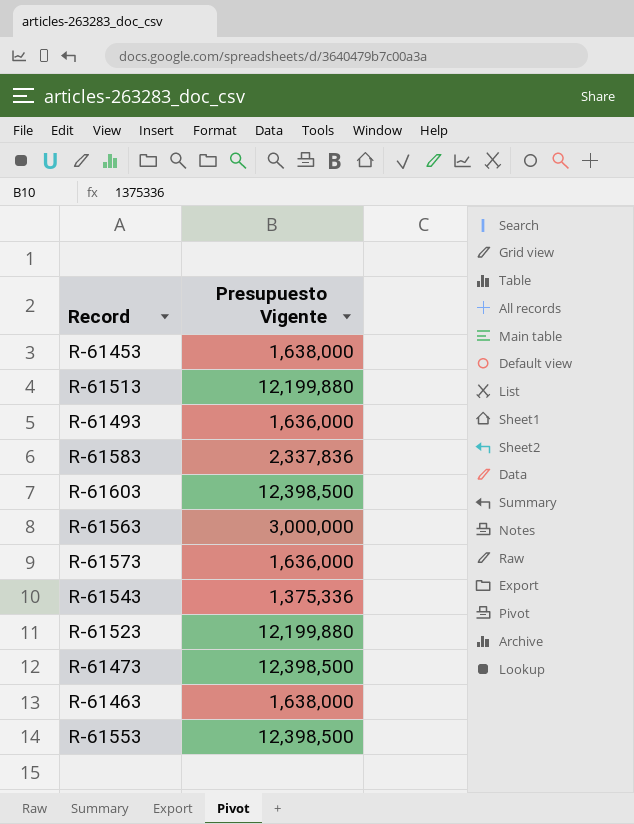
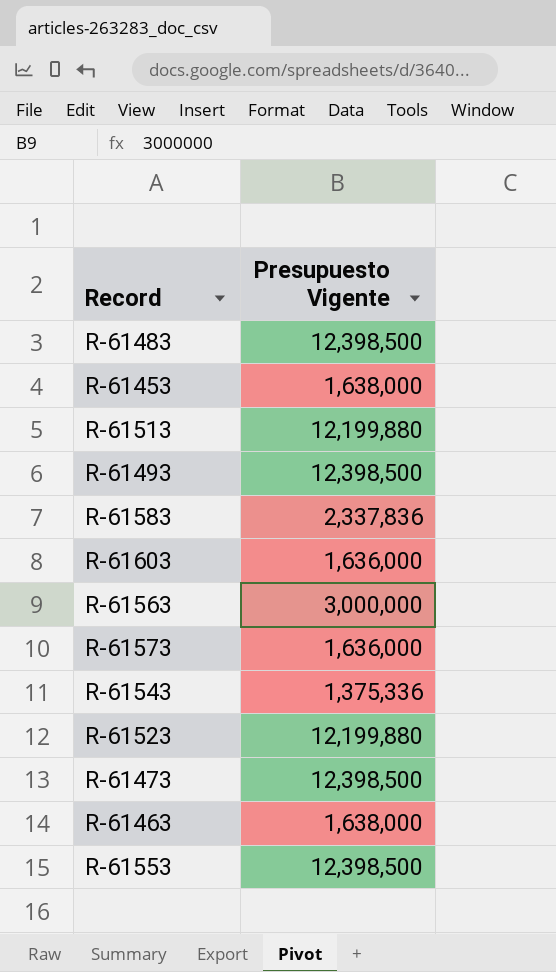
row R-61483: none -> 12,398,500
R-61493 | Presupuesto Vigente: 1,636,000 -> 12,398,500
R-61603 | Presupuesto Vigente: 12,398,500 -> 1,636,000

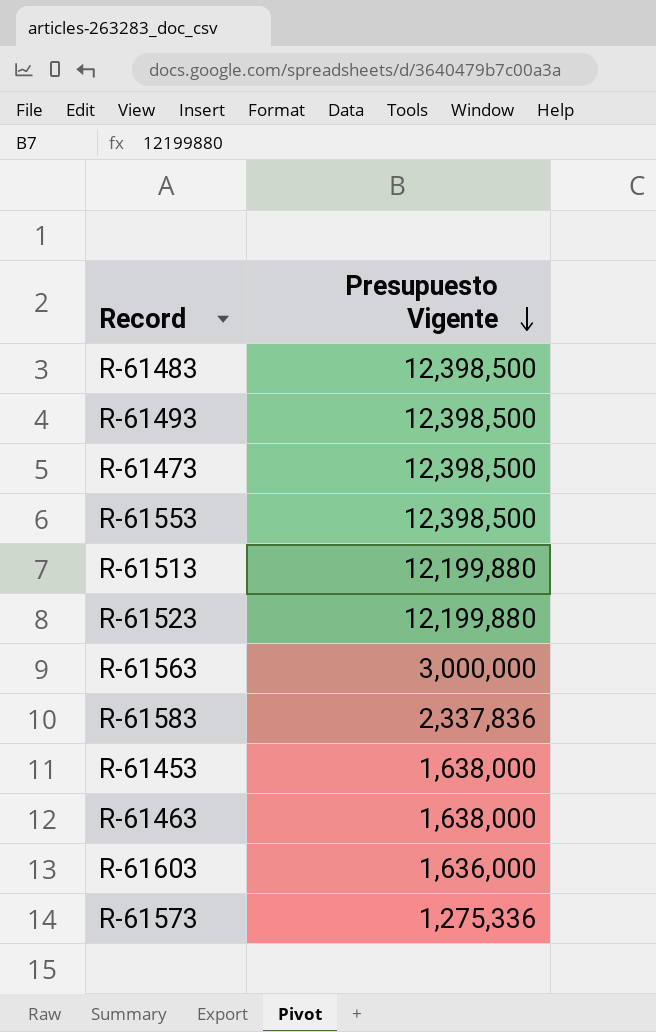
row order: none -> Presupuesto Vigente descending
row R-61543: 1,375,336 -> none
R-61573 | Presupuesto Vigente: 1,636,000 -> 1,275,336

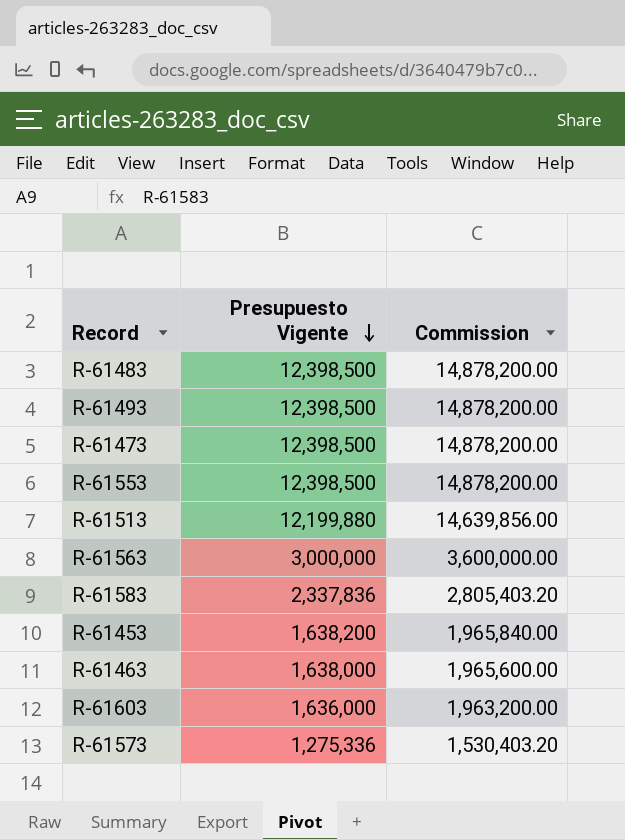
column Commission | formula: none -> [Presupuesto Vigente] * 1.2
row R-61523: 12,199,880 -> none
R-61453 | Presupuesto Vigente: 1,638,000 -> 1,638,200

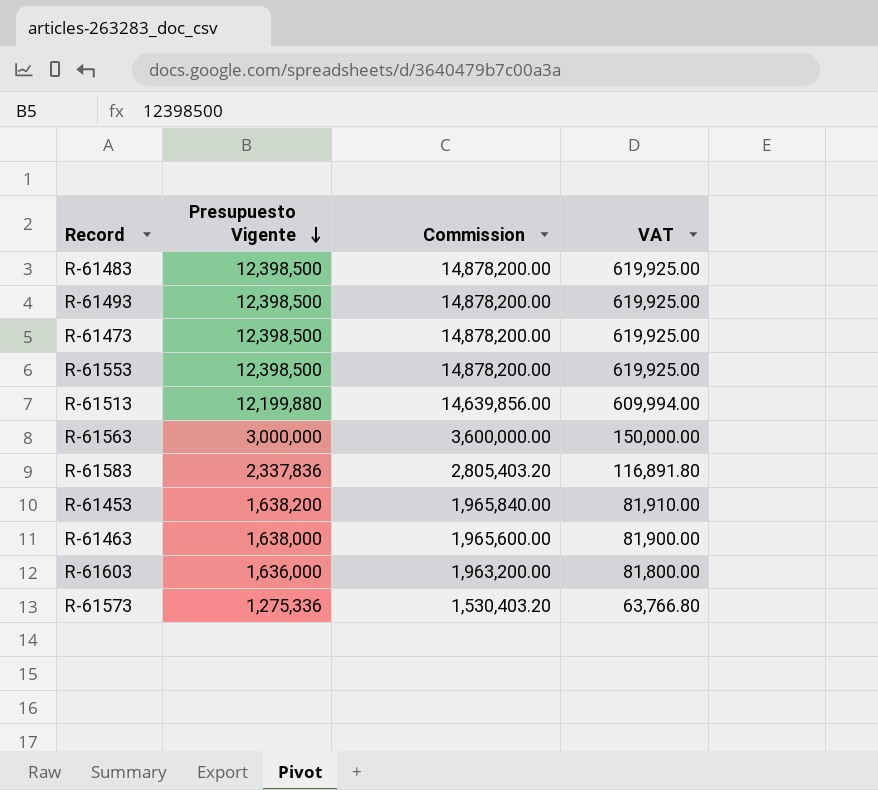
column VAT | formula: none -> [Presupuesto Vigente] * 0.05

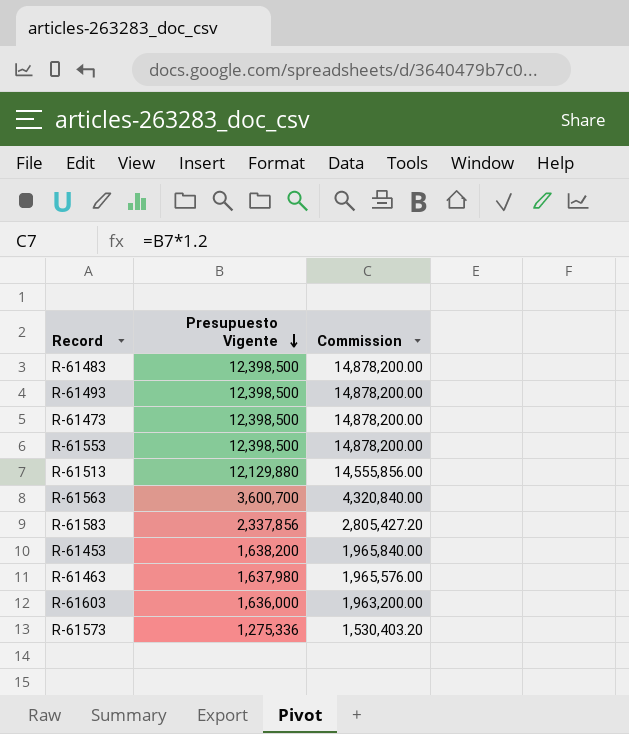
column VAT | formula: [Presupuesto Vigente] * 0.05 -> none
R-61513 | Presupuesto Vigente: 12,199,880 -> 12,129,880
R-61513 | Commission: 14,639,856.00 -> 14,555,856.00
R-61563 | Presupuesto Vigente: 3,000,000 -> 3,600,700
R-61563 | Commission: 3,600,000.00 -> 4,320,840.00
R-61583 | Presupuesto Vigente: 2,337,836 -> 2,337,856
R-61583 | Commission: 2,805,403.20 -> 2,805,427.20
R-61463 | Presupuesto Vigente: 1,638,000 -> 1,637,980
R-61463 | Commission: 1,965,600.00 -> 1,965,576.00

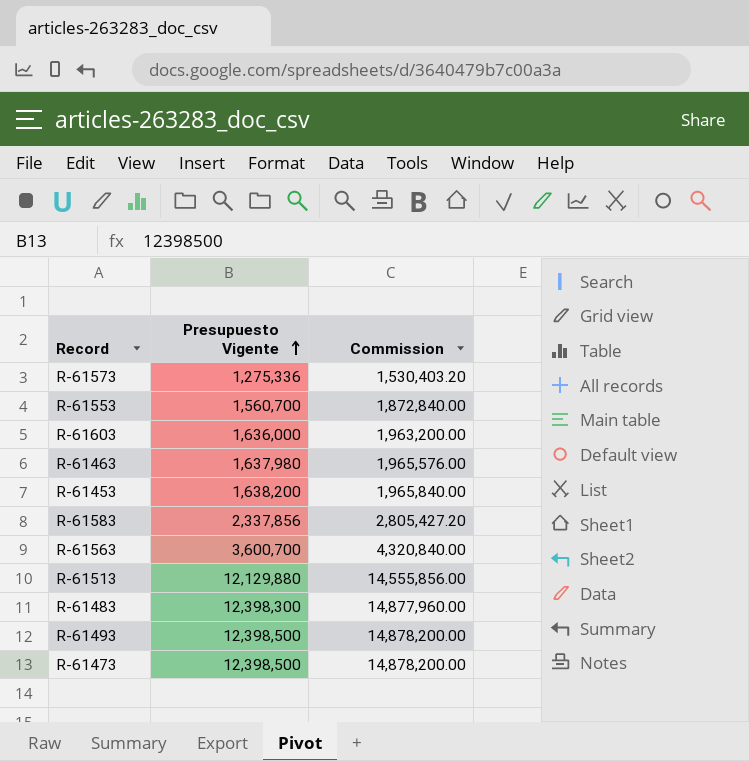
row order: Presupuesto Vigente descending -> Presupuesto Vigente ascending
R-61553 | Presupuesto Vigente: 12,398,500 -> 1,560,700
R-61553 | Commission: 14,878,200.00 -> 1,872,840.00
R-61483 | Presupuesto Vigente: 12,398,500 -> 12,398,300
R-61483 | Commission: 14,878,200.00 -> 14,877,960.00

